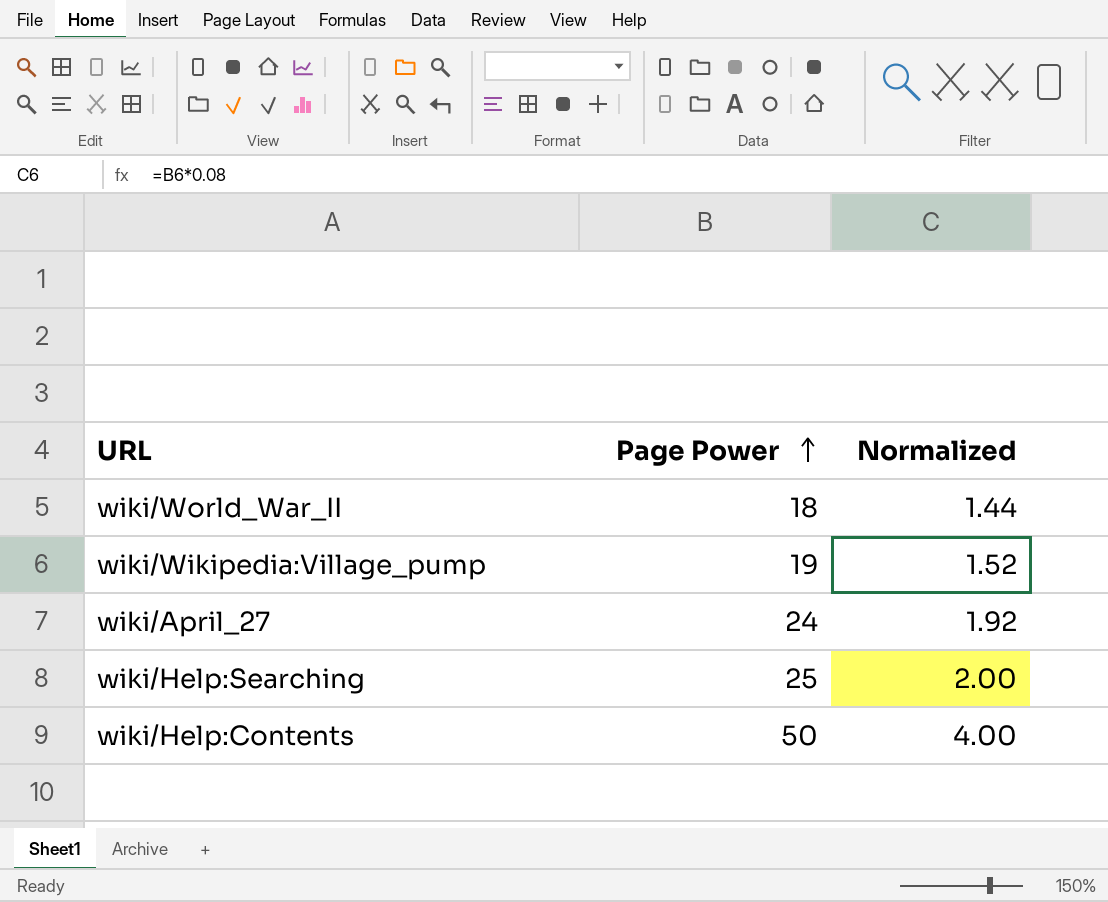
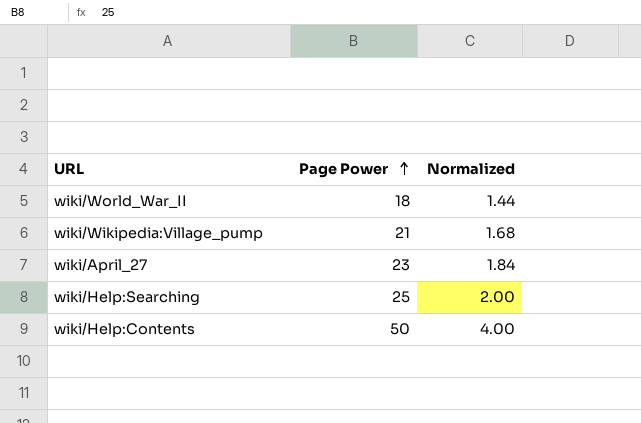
wiki/Wikipedia:Village_pump | Page Power: 19 -> 21
wiki/Wikipedia:Village_pump | Normalized: 1.52 -> 1.68
wiki/April_27 | Page Power: 24 -> 23
wiki/April_27 | Normalized: 1.92 -> 1.84

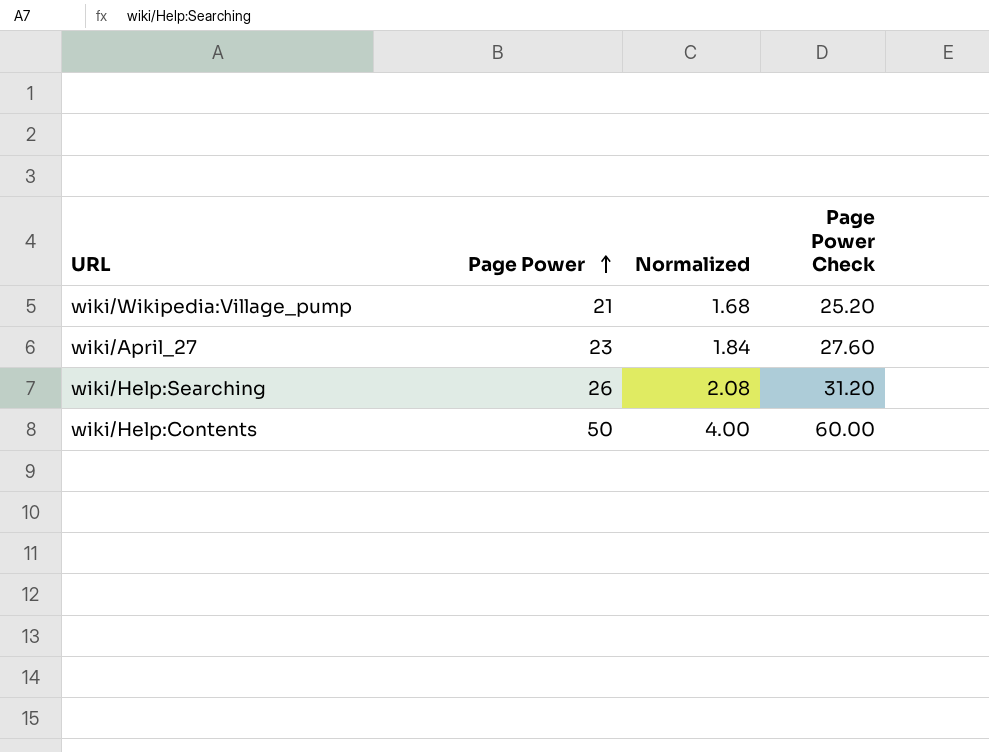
column Page Power Check | formula: none -> [Page Power] * 1.2
row wiki/World_War_II: 18 | 1.44 -> none
wiki/Help:Searching | Page Power: 25 -> 26
wiki/Help:Searching | Normalized: 2.00 -> 2.08

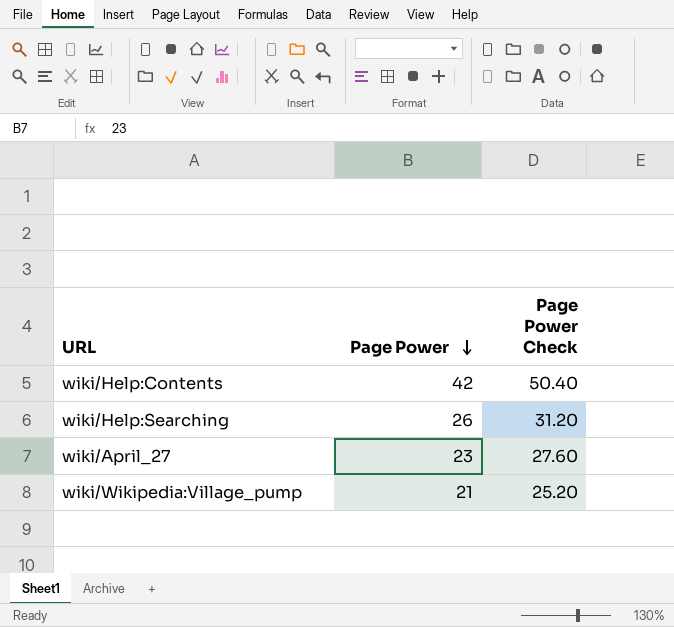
row order: Page Power ascending -> Page Power descending
column Normalized | formula: [Page Power] * 0.08 -> none
wiki/Help:Contents | Page Power: 50 -> 42
wiki/Help:Contents | Page Power Check: 60.00 -> 50.40

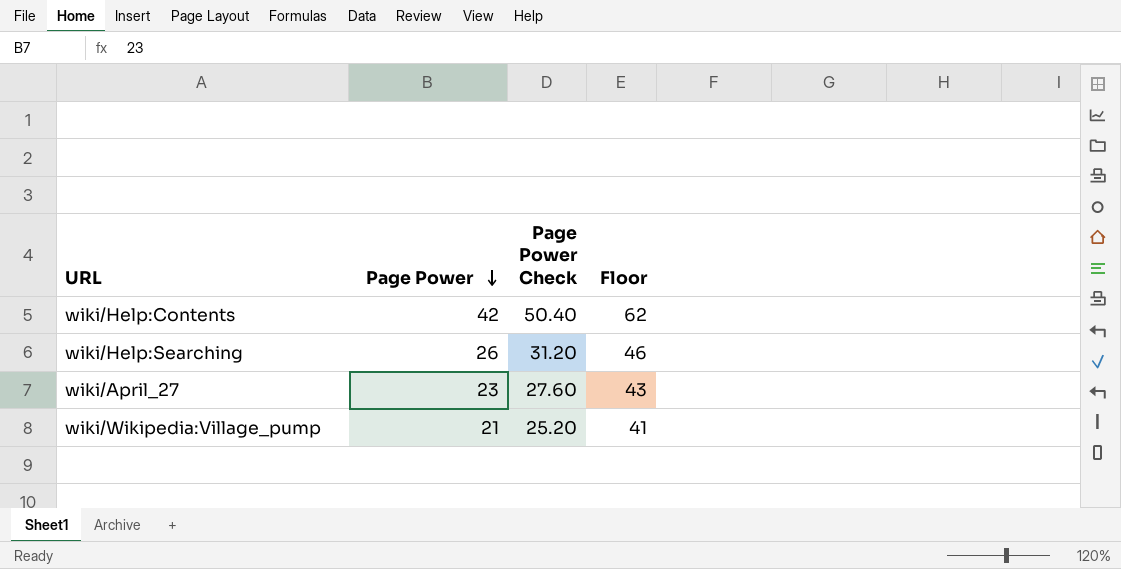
column Floor | formula: none -> [Page Power] + 20

